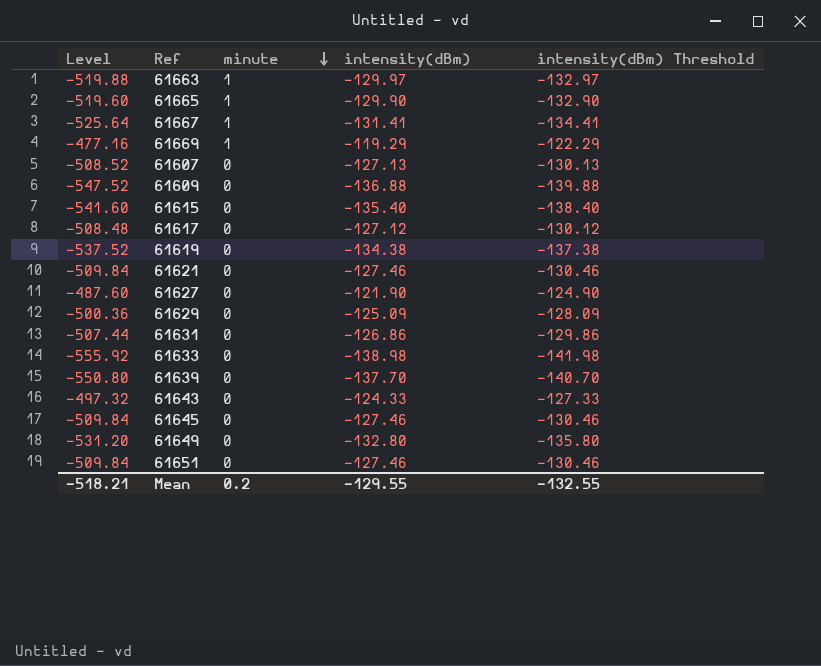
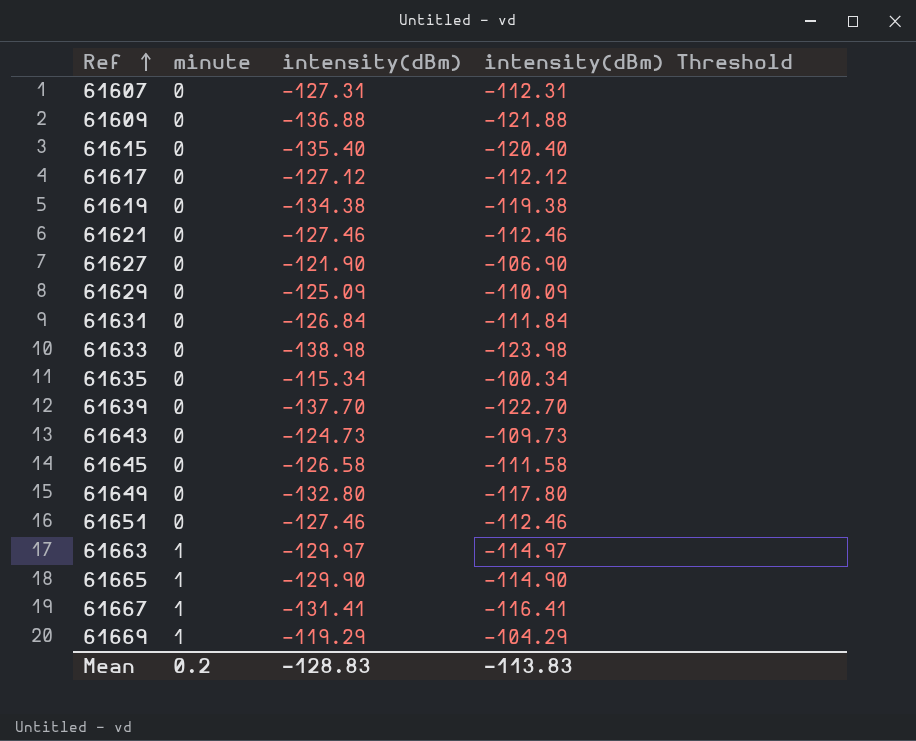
row order: minute descending -> Ref ascending
column Level | formula: [intensity(dBm)] * 4 -> none
column intensity(dBm) Threshold | formula: [intensity(dBm)] - 3 -> [intensity(dBm)] + 15
61607 | intensity(dBm): -127.13 -> -127.31
61631 | intensity(dBm): -126.86 -> -126.84
row 61635: none -> 0 | -115.34 | -100.34
61643 | intensity(dBm): -124.33 -> -124.73
61645 | intensity(dBm): -127.46 -> -126.58
Mean | intensity(dBm): -129.55 -> -128.83
Mean | intensity(dBm) Threshold: -132.55 -> -113.83

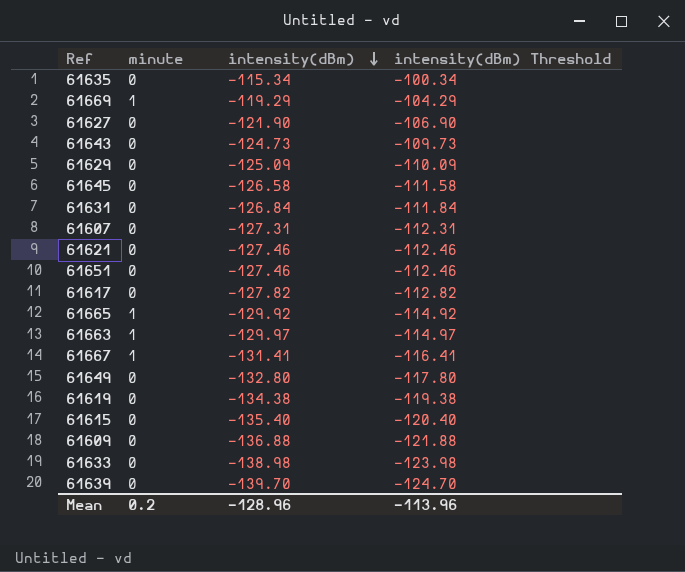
row order: Ref ascending -> intensity(dBm) descending
61617 | intensity(dBm): -127.12 -> -127.82
61617 | intensity(dBm) Threshold: -112.12 -> -112.82
61665 | intensity(dBm): -129.90 -> -129.92
61665 | intensity(dBm) Threshold: -114.90 -> -114.92
61639 | intensity(dBm): -137.70 -> -139.70
61639 | intensity(dBm) Threshold: -122.70 -> -124.70
Mean | intensity(dBm): -128.83 -> -128.96
Mean | intensity(dBm) Threshold: -113.83 -> -113.96

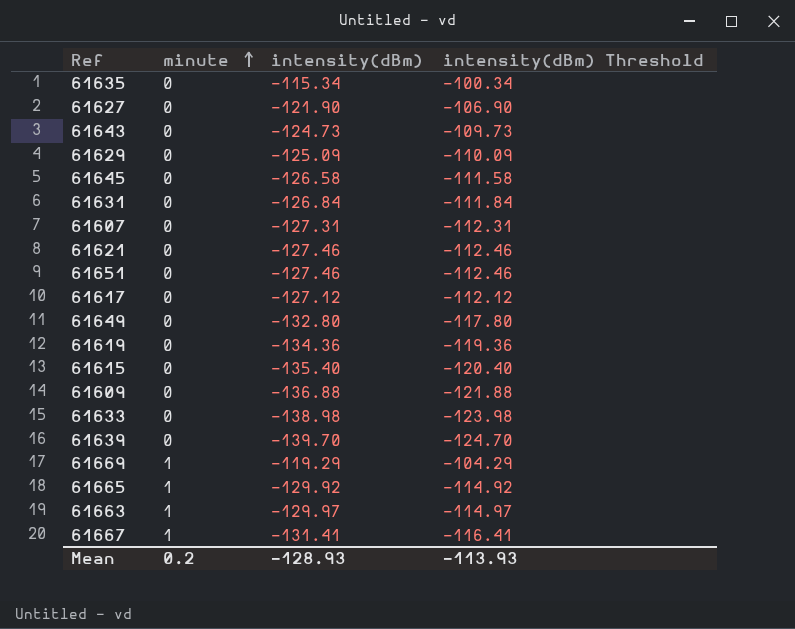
row order: intensity(dBm) descending -> minute ascending
61617 | intensity(dBm): -127.82 -> -127.12
61617 | intensity(dBm) Threshold: -112.82 -> -112.12
61619 | intensity(dBm): -134.38 -> -134.36
61619 | intensity(dBm) Threshold: -119.38 -> -119.36
Mean | intensity(dBm): -128.96 -> -128.93
Mean | intensity(dBm) Threshold: -113.96 -> -113.93

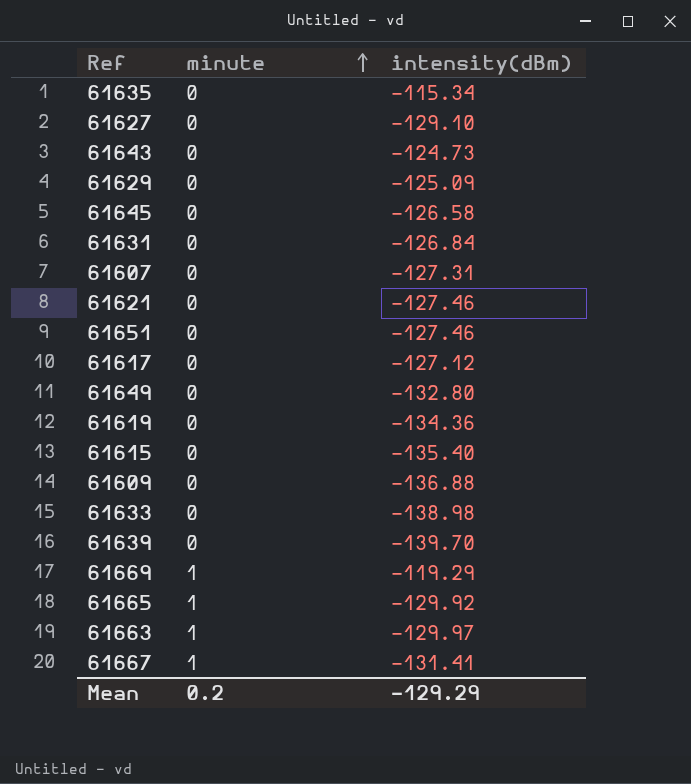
column intensity(dBm) Threshold | formula: [intensity(dBm)] + 15 -> none
61627 | intensity(dBm): -121.90 -> -129.10
Mean | intensity(dBm): -128.93 -> -129.29

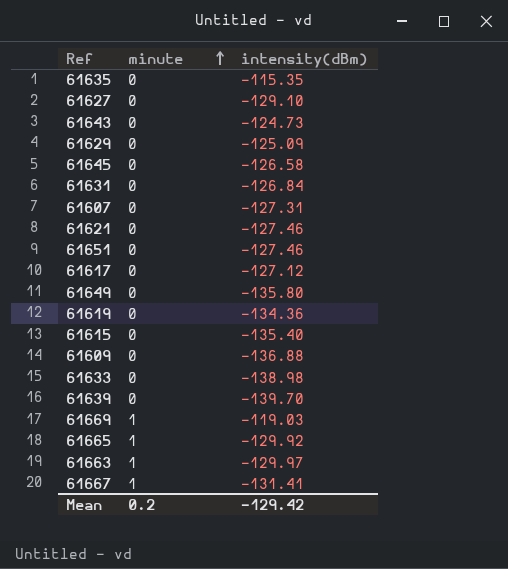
61635 | intensity(dBm): -115.34 -> -115.35
61649 | intensity(dBm): -132.80 -> -135.80
61669 | intensity(dBm): -119.29 -> -119.03
Mean | intensity(dBm): -129.29 -> -129.42

